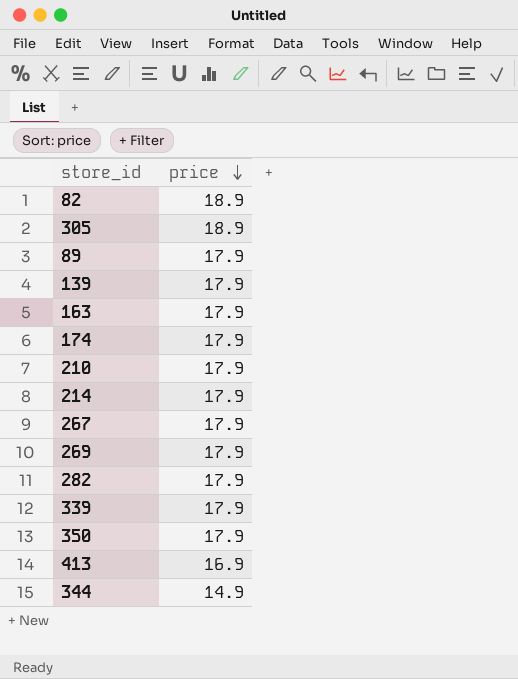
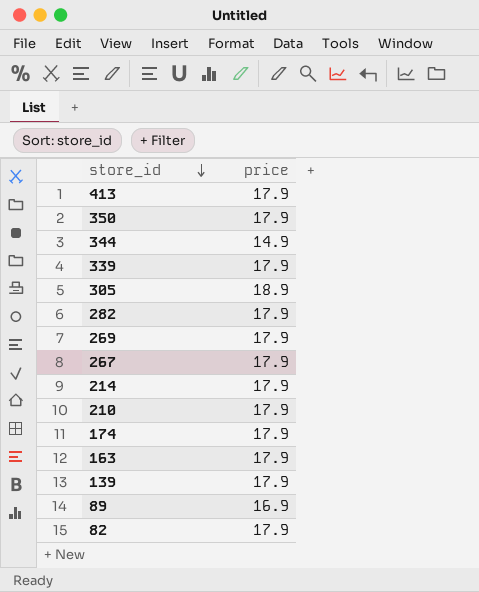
row order: price descending -> store_id descending
413 | price: 16.9 -> 17.9
89 | price: 17.9 -> 16.9
82 | price: 18.9 -> 17.9

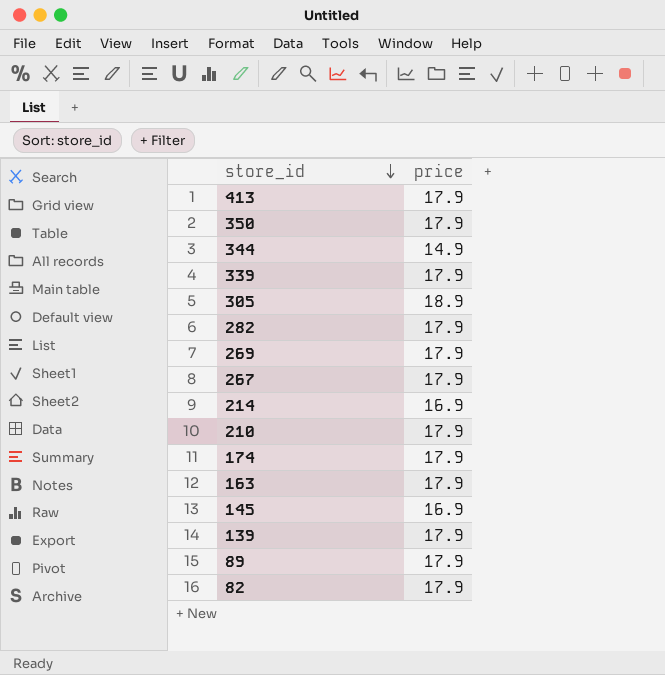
214 | price: 17.9 -> 16.9
row 145: none -> 16.9
89 | price: 16.9 -> 17.9

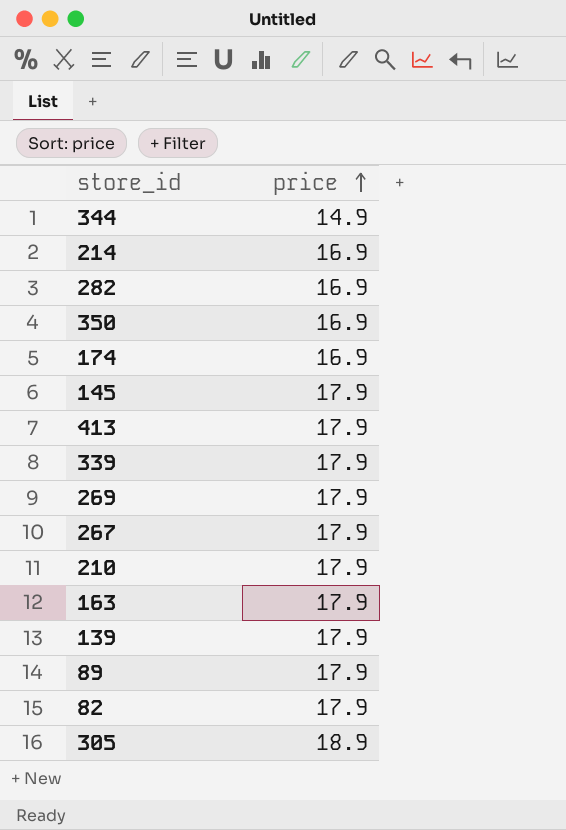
row order: store_id descending -> price ascending
282 | price: 17.9 -> 16.9
350 | price: 17.9 -> 16.9
174 | price: 17.9 -> 16.9
145 | price: 16.9 -> 17.9

